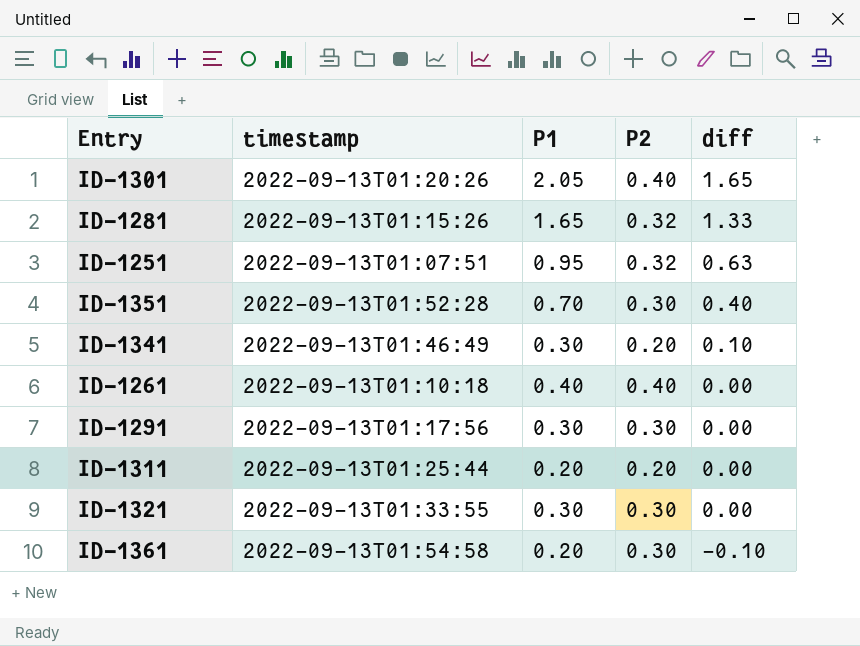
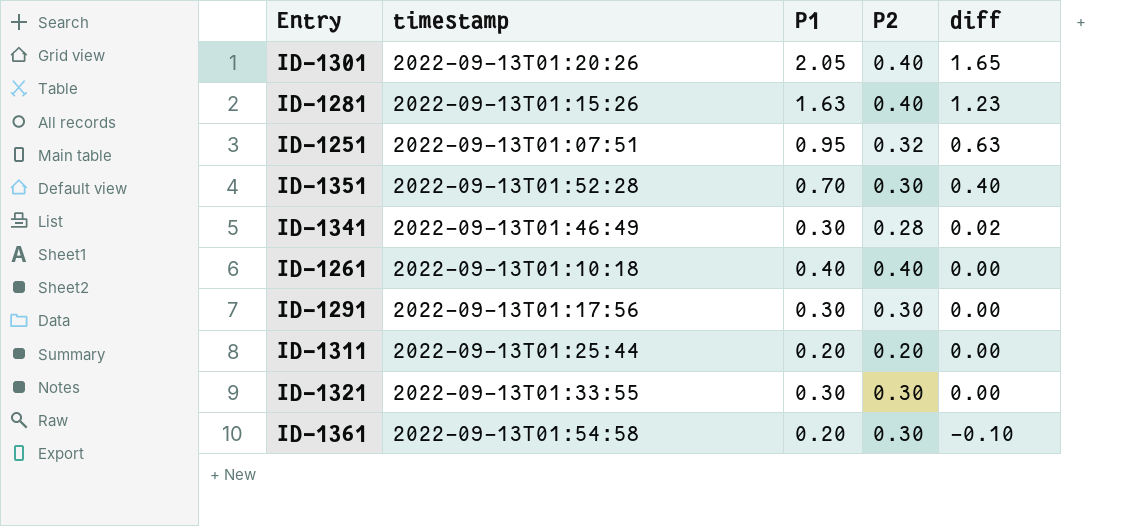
ID-1281 | P1: 1.65 -> 1.63
ID-1281 | P2: 0.32 -> 0.40
ID-1281 | diff: 1.33 -> 1.23
ID-1341 | P2: 0.20 -> 0.28
ID-1341 | diff: 0.10 -> 0.02

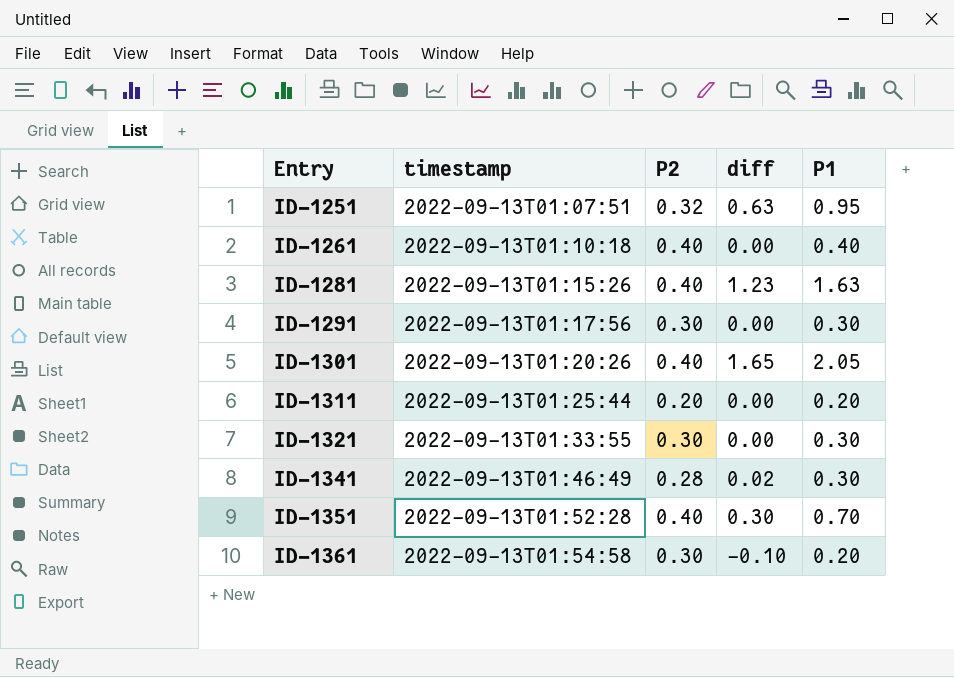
row order: diff descending -> Entry ascending
column P1 | position: 3 -> 5
ID-1351 | P2: 0.30 -> 0.40
ID-1351 | diff: 0.40 -> 0.30

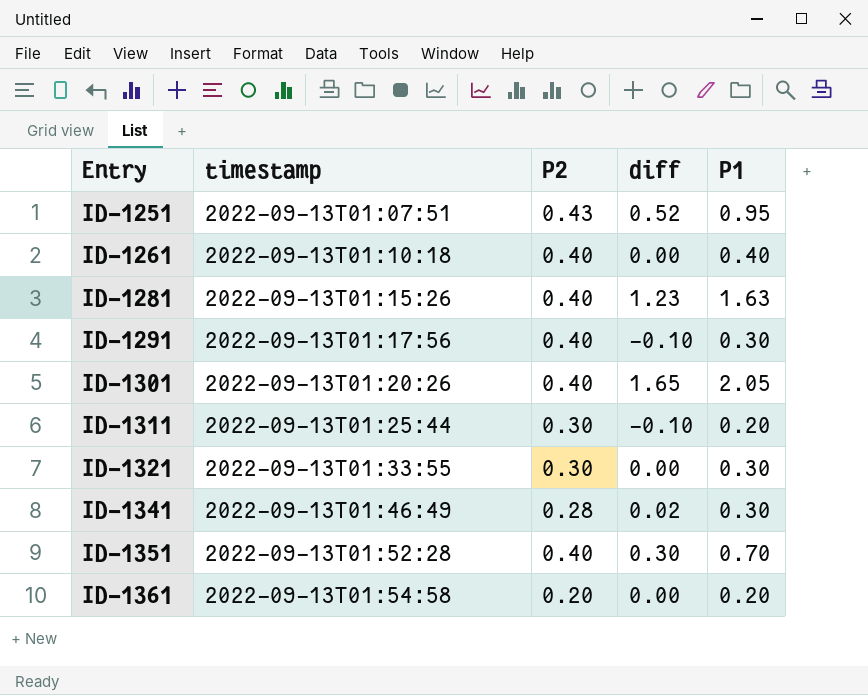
ID-1251 | P2: 0.32 -> 0.43
ID-1251 | diff: 0.63 -> 0.52
ID-1291 | P2: 0.30 -> 0.40
ID-1291 | diff: 0.00 -> -0.10
ID-1311 | P2: 0.20 -> 0.30
ID-1311 | diff: 0.00 -> -0.10
ID-1361 | P2: 0.30 -> 0.20
ID-1361 | diff: -0.10 -> 0.00

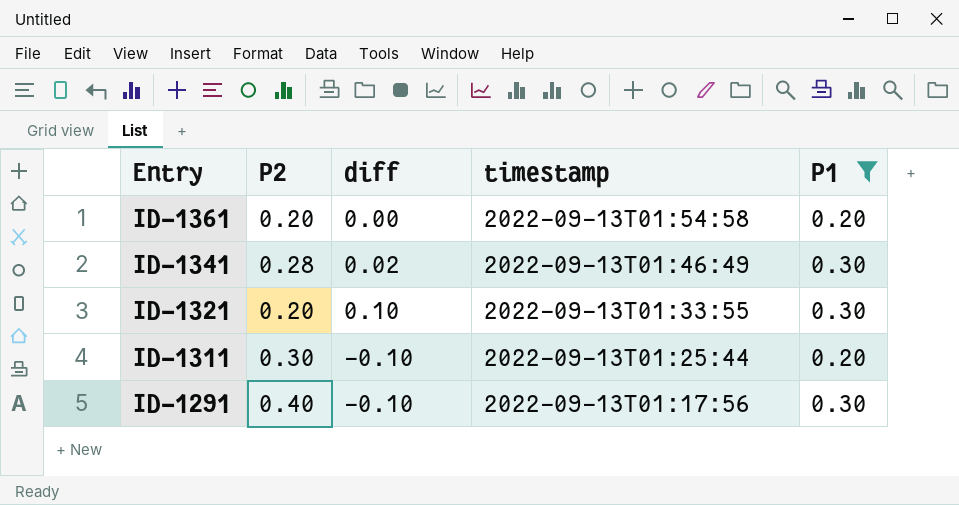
filter: none -> P1 <= 0.30
row order: Entry ascending -> Entry descending
column timestamp | position: 2 -> 4
ID-1321 | P2: 0.30 -> 0.20
ID-1321 | diff: 0.00 -> 0.10

